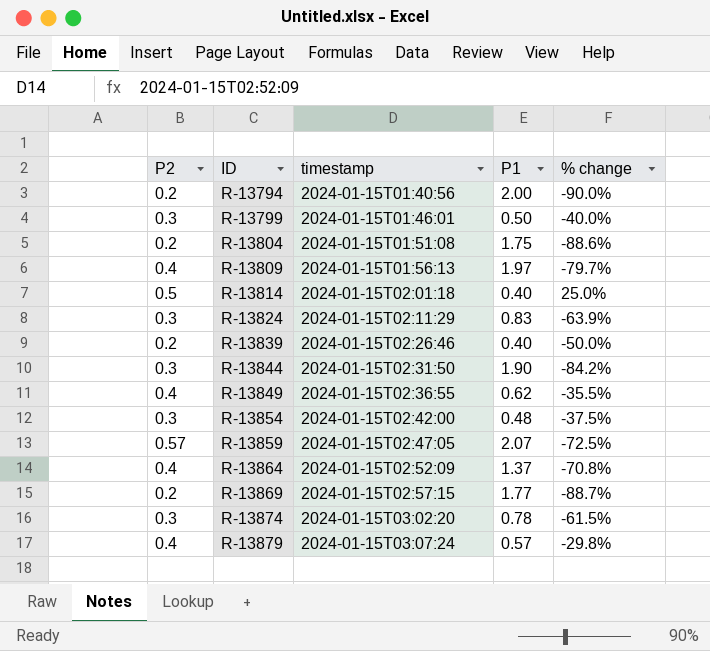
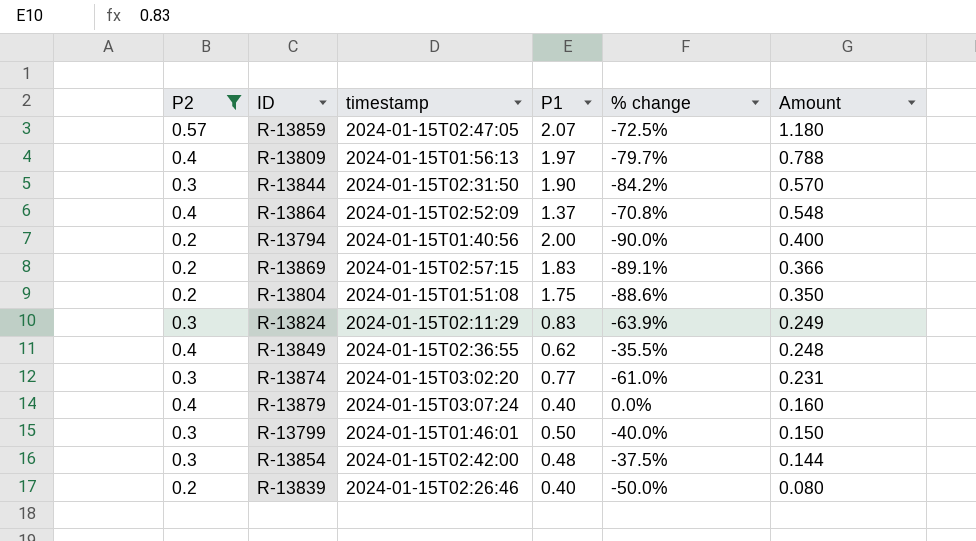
filter: none -> P2 != 0.5
row order: ID ascending -> Amount descending
column Amount | formula: none -> [P2] * [P1]
R-13869 | P1: 1.77 -> 1.83
R-13869 | % change: -88.7% -> -89.1%
R-13874 | P1: 0.78 -> 0.77
R-13874 | % change: -61.5% -> -61.0%
R-13879 | P1: 0.57 -> 0.40
R-13879 | % change: -29.8% -> 0.0%

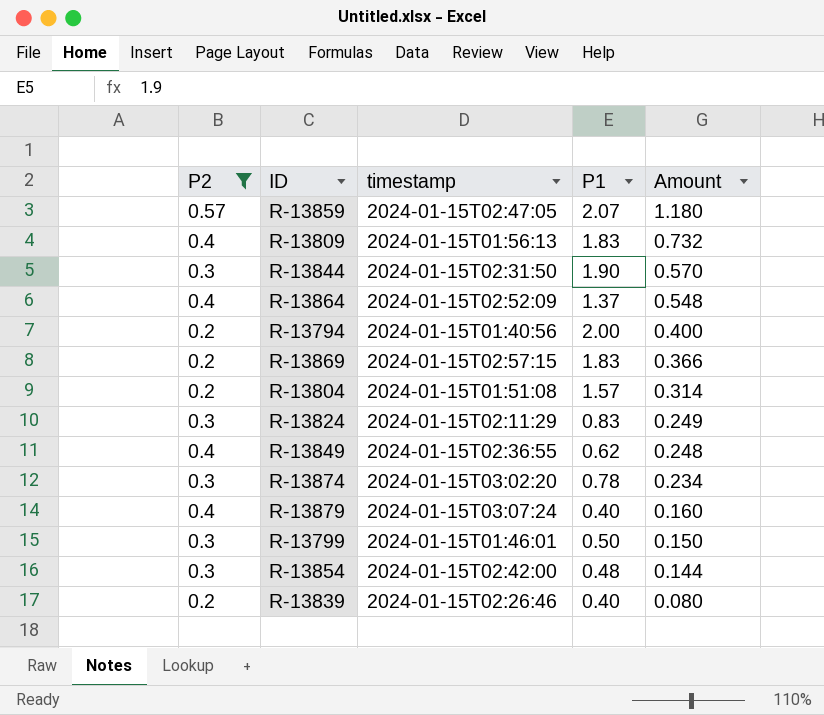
column % change | formula: ([P2] - [P1]) / [P1] -> none
R-13809 | P1: 1.97 -> 1.83
R-13809 | Amount: 0.788 -> 0.732
R-13804 | P1: 1.75 -> 1.57
R-13804 | Amount: 0.350 -> 0.314
R-13874 | P1: 0.77 -> 0.78
R-13874 | Amount: 0.231 -> 0.234

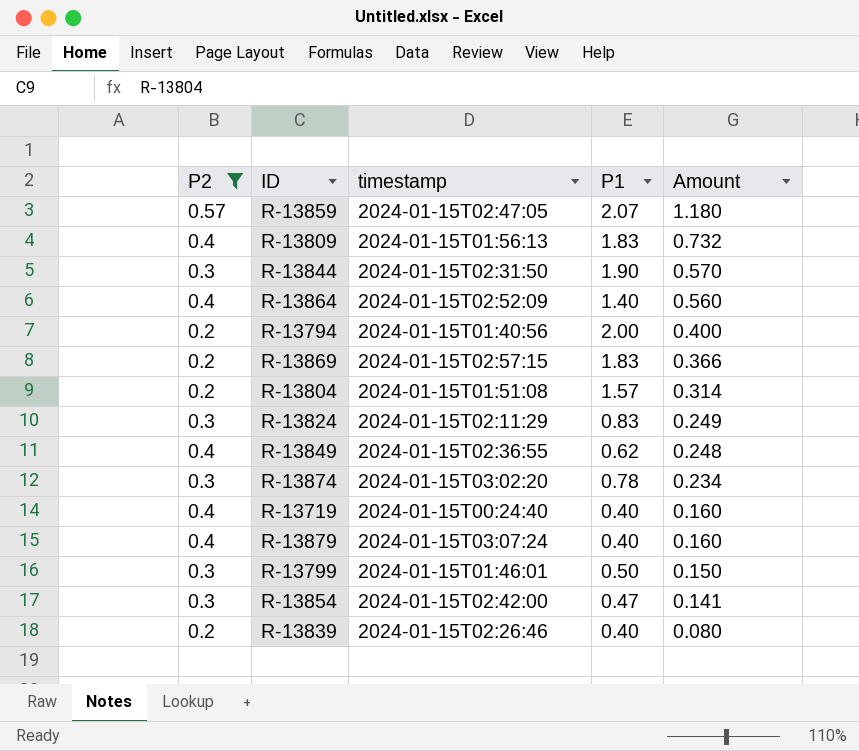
R-13864 | P1: 1.37 -> 1.40
R-13864 | Amount: 0.548 -> 0.560
row R-13719: none -> 0.4 | 2024-01-15T00:24:40 | 0.40 | 0.160
R-13854 | P1: 0.48 -> 0.47
R-13854 | Amount: 0.144 -> 0.141

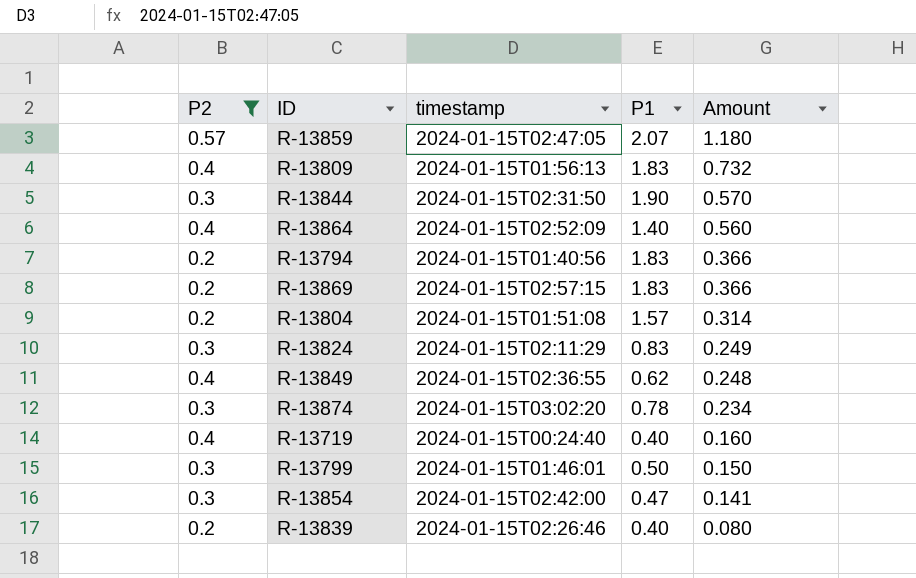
row R-13879: 0.4 | 2024-01-15T03:07:24 | 0.40 | 0.160 -> none
R-13794 | P1: 2.00 -> 1.83
R-13794 | Amount: 0.400 -> 0.366

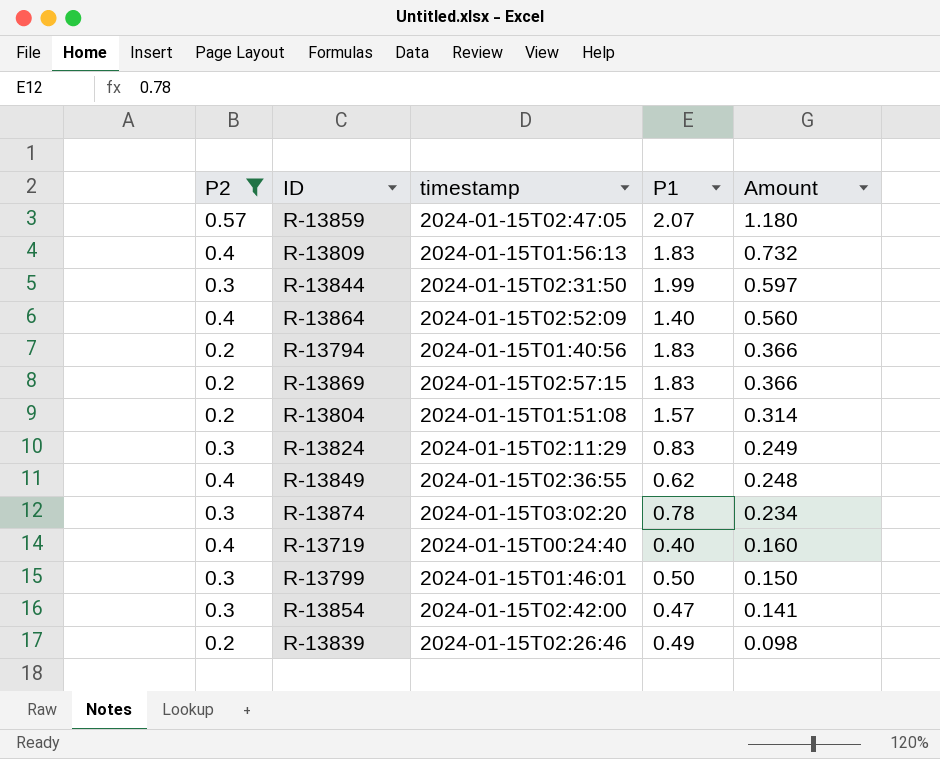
R-13844 | P1: 1.90 -> 1.99
R-13844 | Amount: 0.570 -> 0.597
R-13839 | P1: 0.40 -> 0.49
R-13839 | Amount: 0.080 -> 0.098

